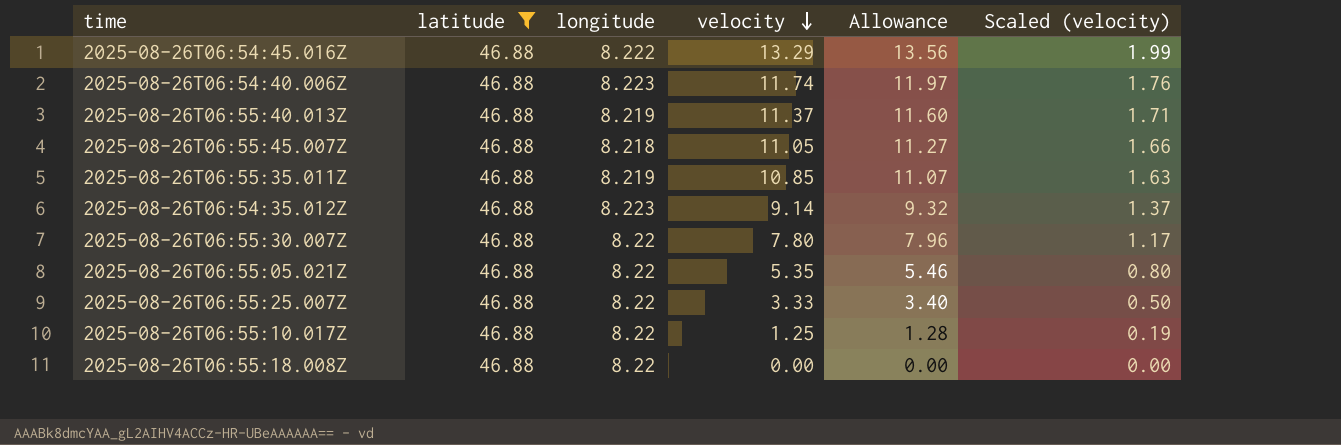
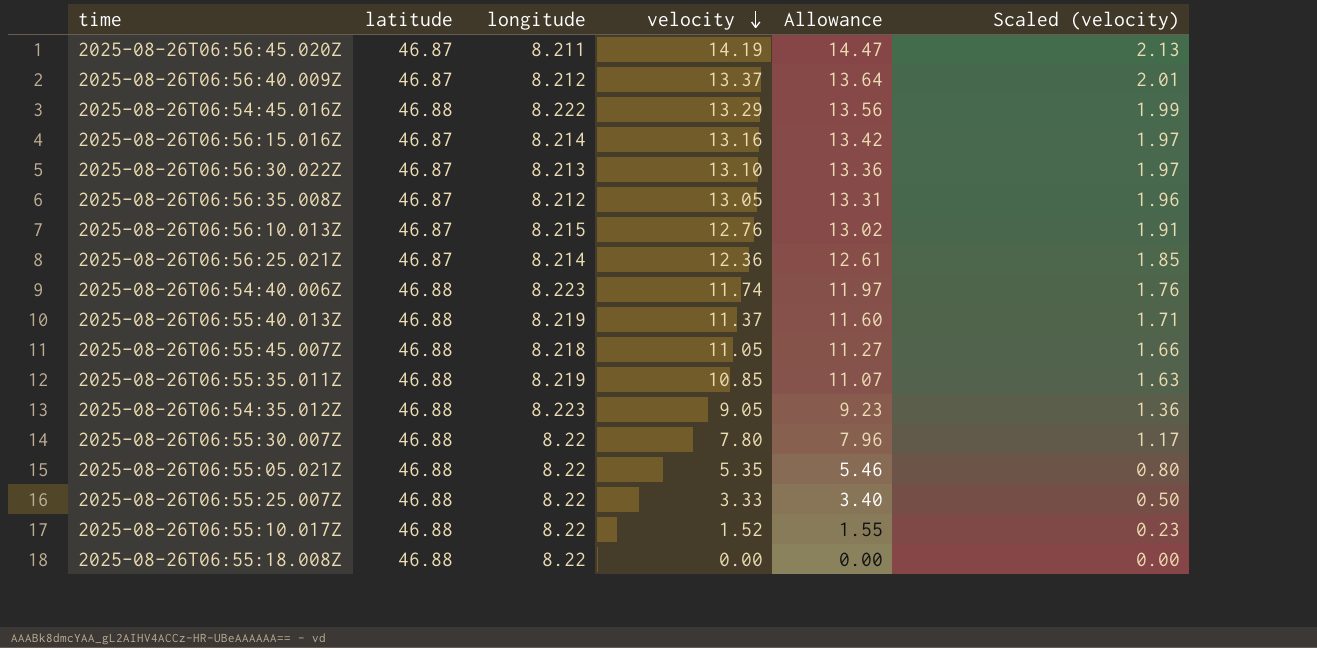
filter: latitude = 46.88 -> none
2025-08-26T06:54:35.012Z | velocity: 9.14 -> 9.05
2025-08-26T06:54:35.012Z | Allowance: 9.32 -> 9.23
2025-08-26T06:54:35.012Z | Scaled (velocity): 1.37 -> 1.36
2025-08-26T06:55:10.017Z | velocity: 1.25 -> 1.52
2025-08-26T06:55:10.017Z | Allowance: 1.28 -> 1.55
2025-08-26T06:55:10.017Z | Scaled (velocity): 0.19 -> 0.23

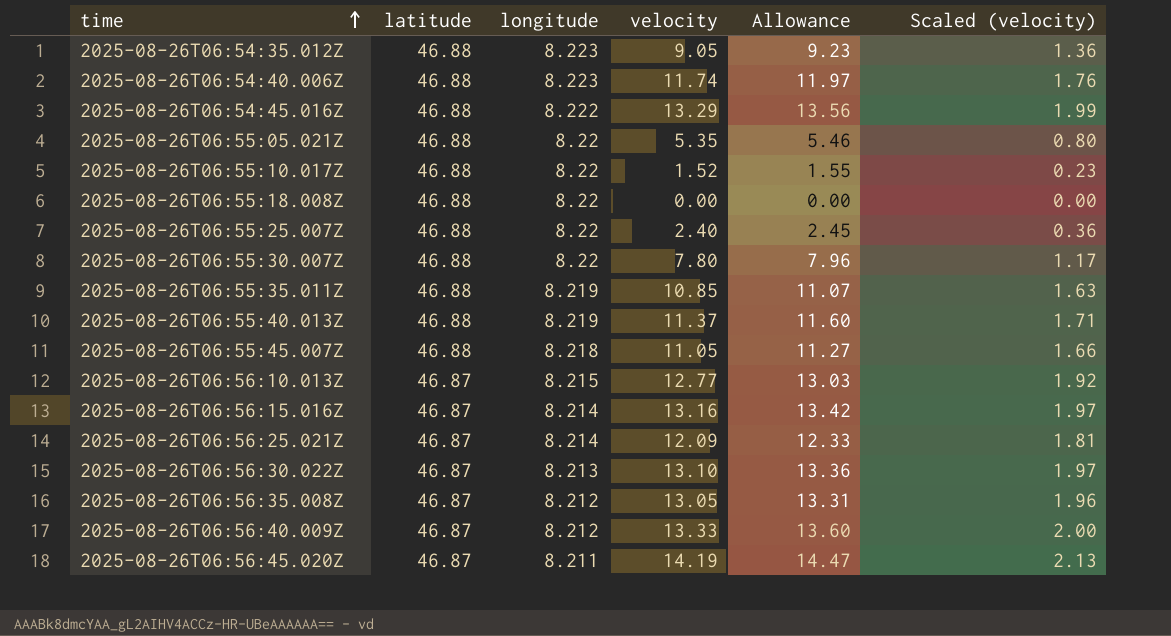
row order: velocity descending -> time ascending
2025-08-26T06:55:25.007Z | velocity: 3.33 -> 2.40
2025-08-26T06:55:25.007Z | Allowance: 3.40 -> 2.45
2025-08-26T06:55:25.007Z | Scaled (velocity): 0.50 -> 0.36
2025-08-26T06:56:10.013Z | velocity: 12.76 -> 12.77
2025-08-26T06:56:10.013Z | Allowance: 13.02 -> 13.03
2025-08-26T06:56:10.013Z | Scaled (velocity): 1.91 -> 1.92
2025-08-26T06:56:25.021Z | velocity: 12.36 -> 12.09
2025-08-26T06:56:25.021Z | Allowance: 12.61 -> 12.33
2025-08-26T06:56:25.021Z | Scaled (velocity): 1.85 -> 1.81
2025-08-26T06:56:40.009Z | velocity: 13.37 -> 13.33
2025-08-26T06:56:40.009Z | Allowance: 13.64 -> 13.60
2025-08-26T06:56:40.009Z | Scaled (velocity): 2.01 -> 2.00

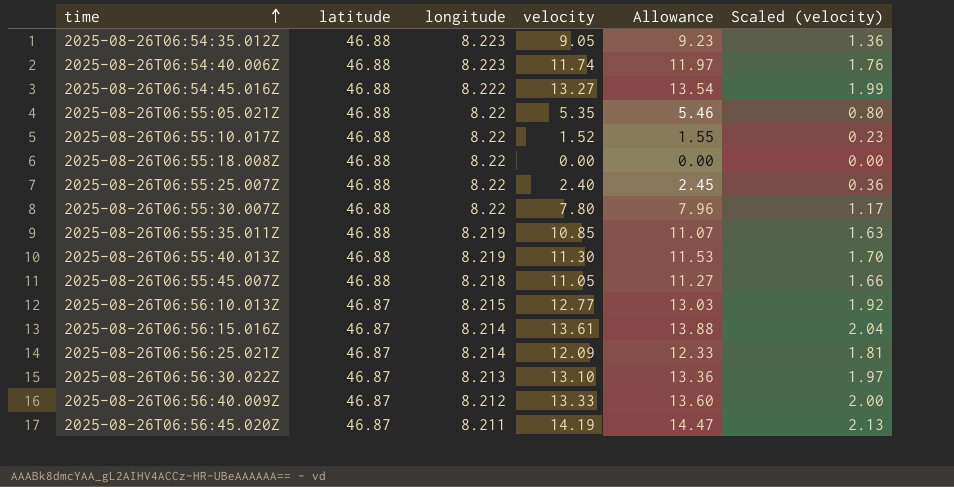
row 2025-08-26T06:56:35.008Z: 46.87 | 8.212 | 13.05 | 13.31 | 1.96 -> none
2025-08-26T06:54:45.016Z | velocity: 13.29 -> 13.27
2025-08-26T06:54:45.016Z | Allowance: 13.56 -> 13.54
2025-08-26T06:55:40.013Z | velocity: 11.37 -> 11.30
2025-08-26T06:55:40.013Z | Allowance: 11.60 -> 11.53
2025-08-26T06:55:40.013Z | Scaled (velocity): 1.71 -> 1.70
2025-08-26T06:56:15.016Z | velocity: 13.16 -> 13.61
2025-08-26T06:56:15.016Z | Allowance: 13.42 -> 13.88
2025-08-26T06:56:15.016Z | Scaled (velocity): 1.97 -> 2.04

